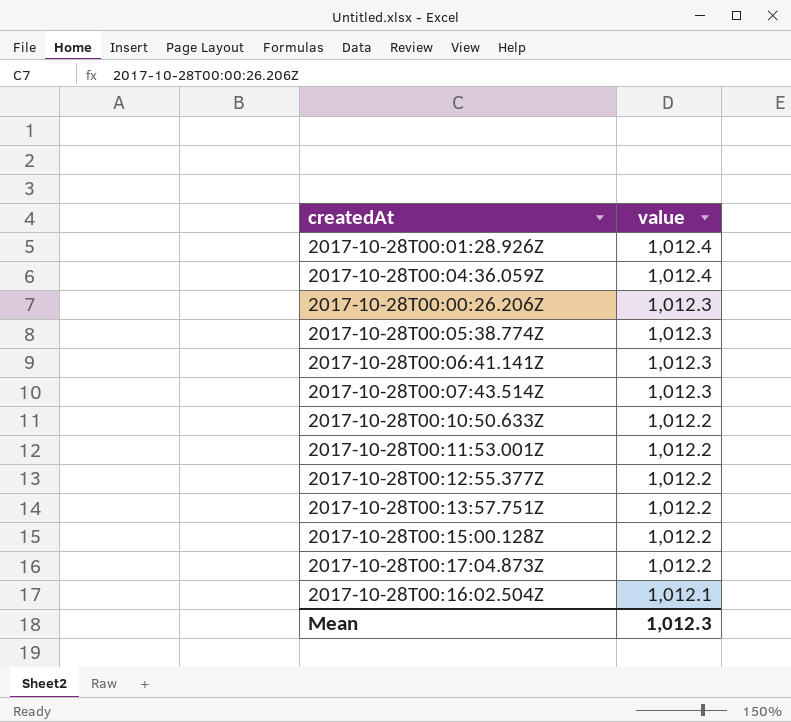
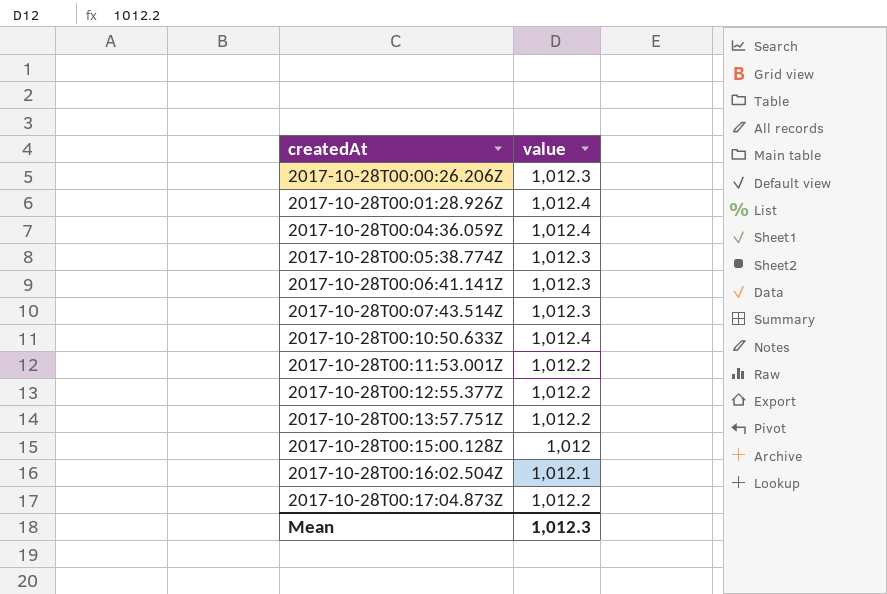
row order: value descending -> createdAt ascending
2017-10-28T00:10:50.633Z | value: 1,012.2 -> 1,012.4
2017-10-28T00:15:00.128Z | value: 1,012.2 -> 1,012

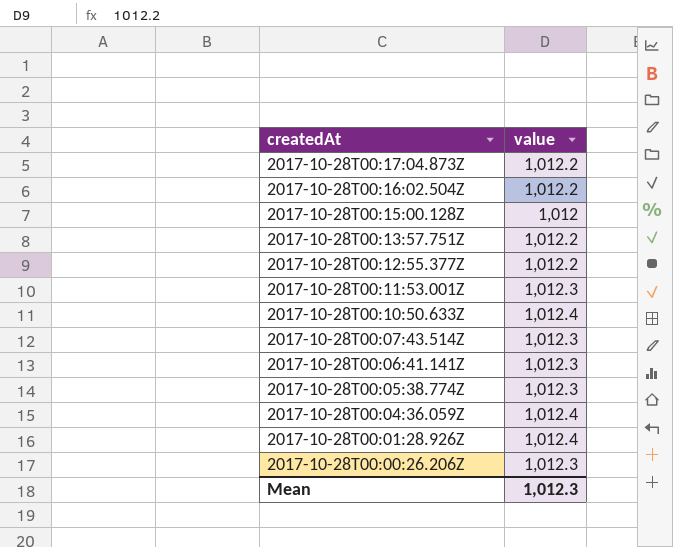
row order: createdAt ascending -> createdAt descending
2017-10-28T00:16:02.504Z | value: 1,012.1 -> 1,012.2
2017-10-28T00:11:53.001Z | value: 1,012.2 -> 1,012.3

